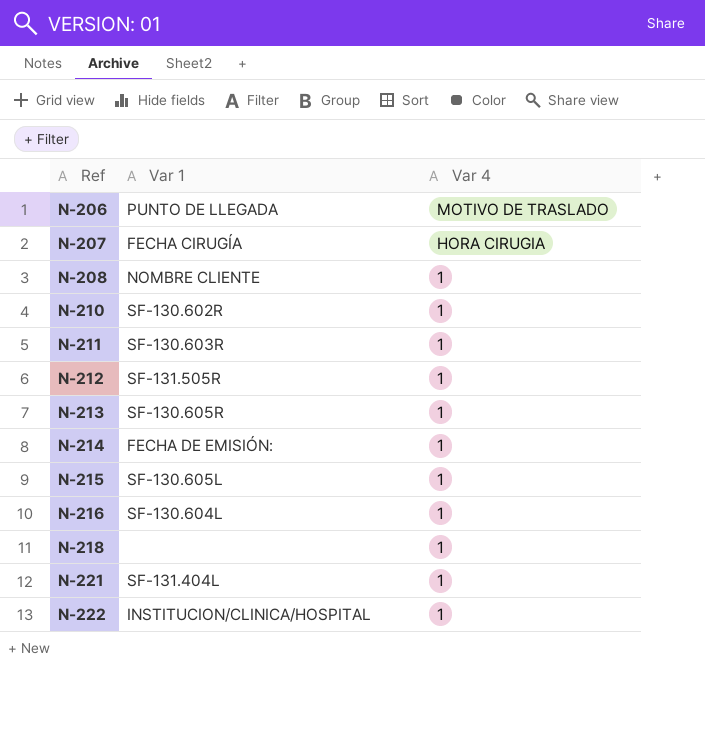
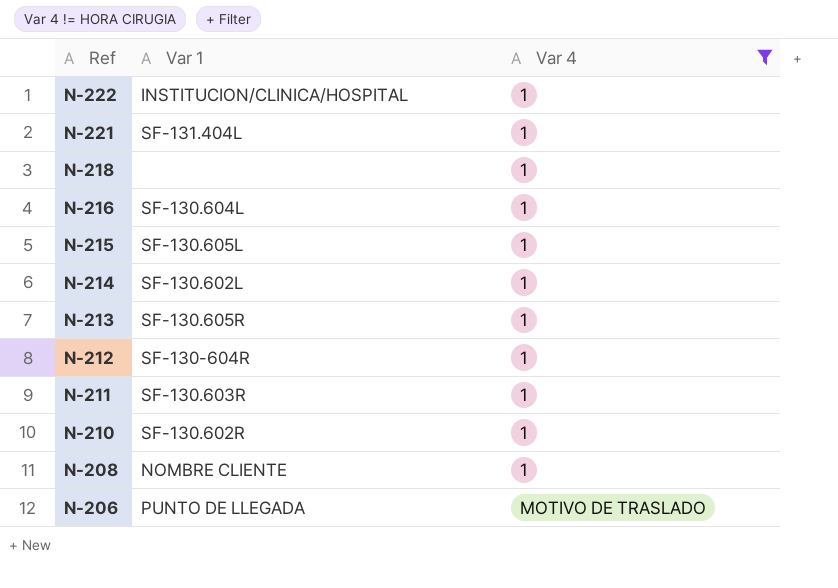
filter: none -> Var 4 != HORA CIRUGIA
row order: Ref ascending -> Ref descending
N-214 | Var 1: FECHA DE EMISIÓN: -> SF-130.602L
N-212 | Var 1: SF-131.505R -> SF-130-604R

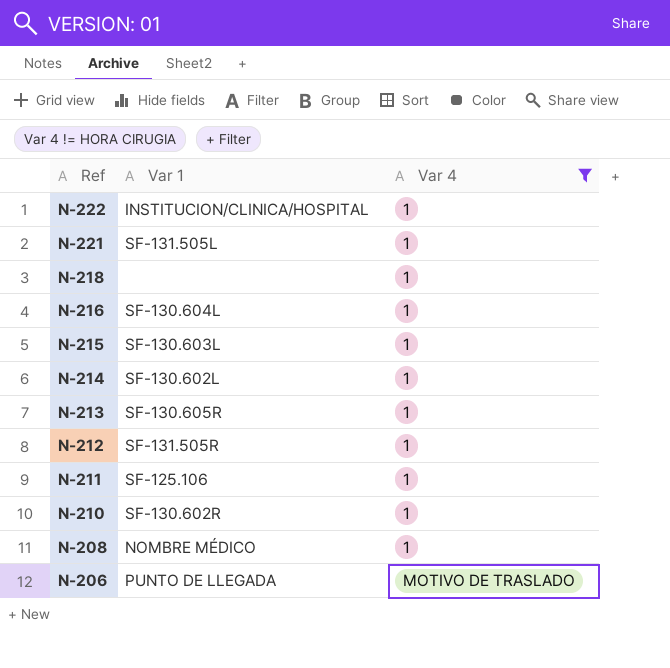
N-221 | Var 1: SF-131.404L -> SF-131.505L
N-215 | Var 1: SF-130.605L -> SF-130.603L
N-212 | Var 1: SF-130-604R -> SF-131.505R
N-211 | Var 1: SF-130.603R -> SF-125.106
N-208 | Var 1: NOMBRE CLIENTE -> NOMBRE MÉDICO

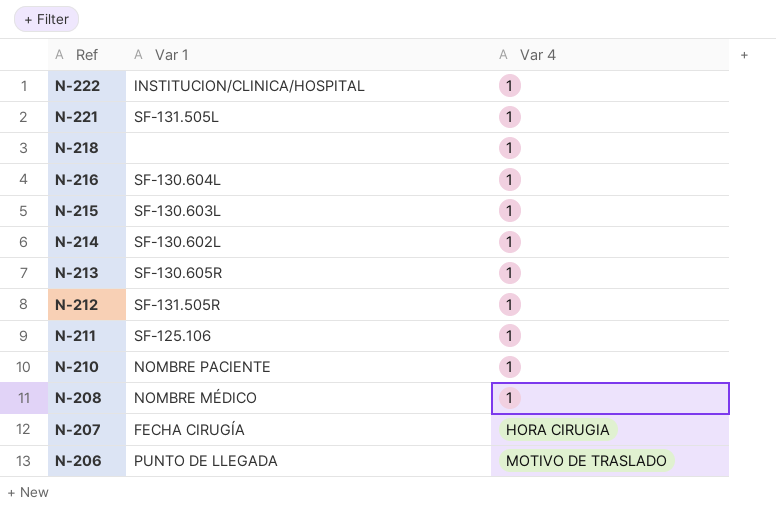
filter: Var 4 != HORA CIRUGIA -> none
N-210 | Var 1: SF-130.602R -> NOMBRE PACIENTE

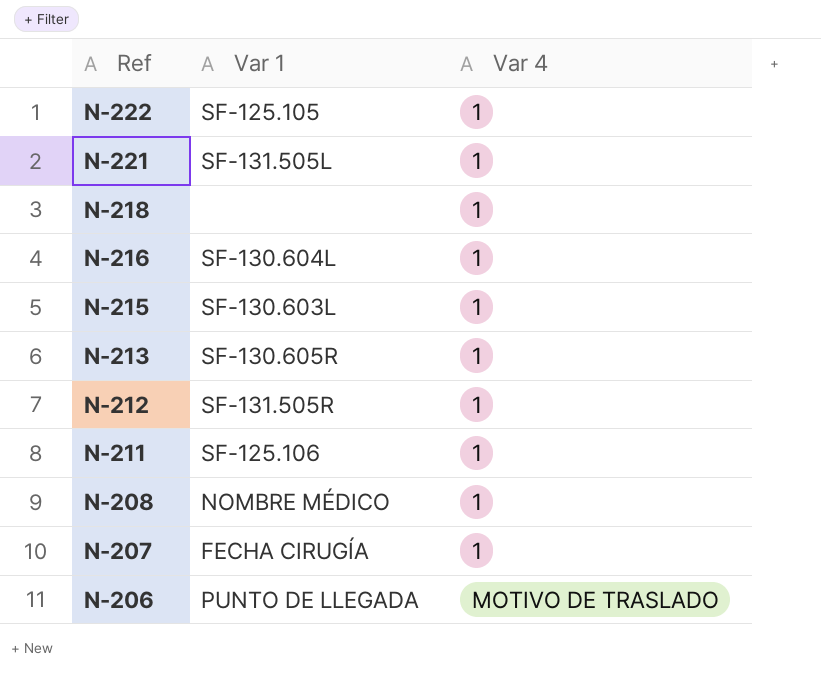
row N-214: SF-130.602L | 1 -> none
row N-210: NOMBRE PACIENTE | 1 -> none
N-222 | Var 1: INSTITUCION/CLINICA/HOSPITAL -> SF-125.105
N-207 | Var 4: HORA CIRUGIA -> 1

